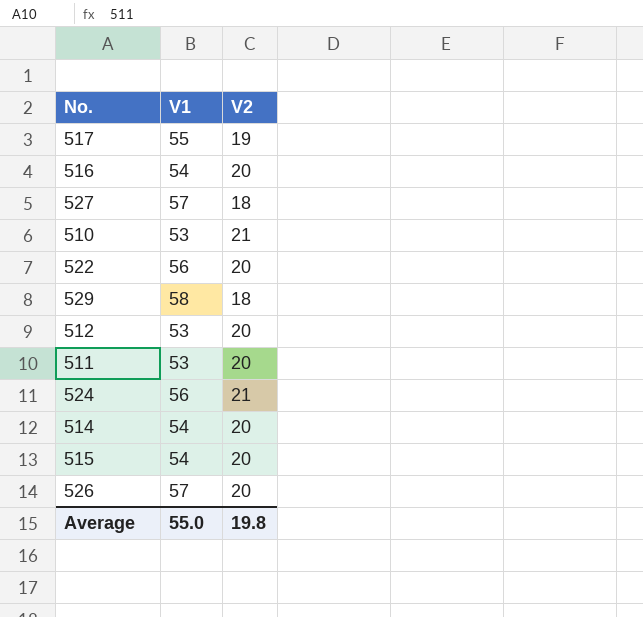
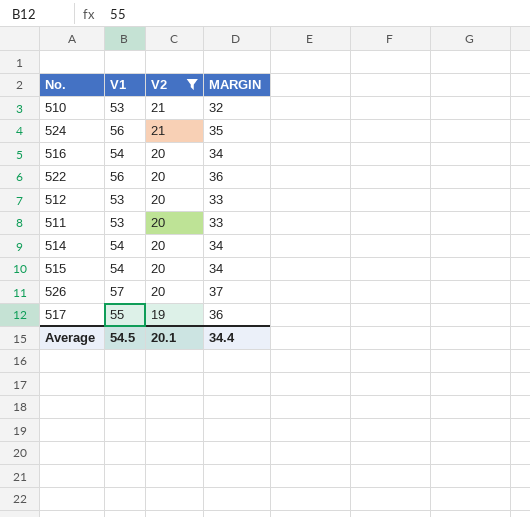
filter: none -> V2 != 18
row order: none -> V2 descending
column MARGIN | formula: none -> [V1] - [V2]
Average | V1: 55.0 -> 54.5
Average | V2: 19.8 -> 20.1

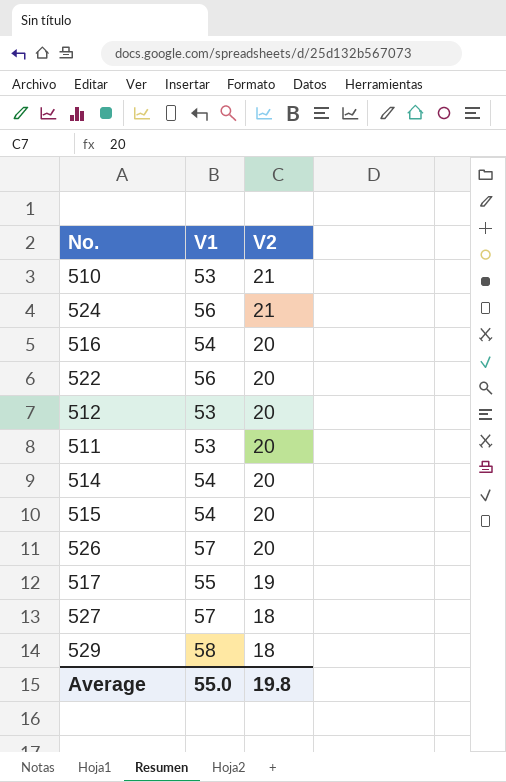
filter: V2 != 18 -> none
column MARGIN | formula: [V1] - [V2] -> none
Average | V1: 54.5 -> 55.0
Average | V2: 20.1 -> 19.8

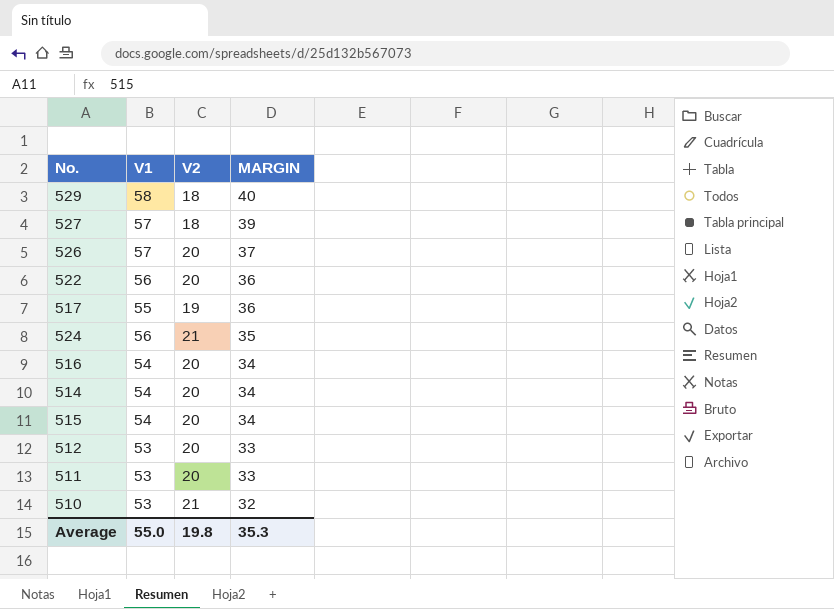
row order: V2 descending -> MARGIN descending
column MARGIN | formula: none -> [V1] - [V2]

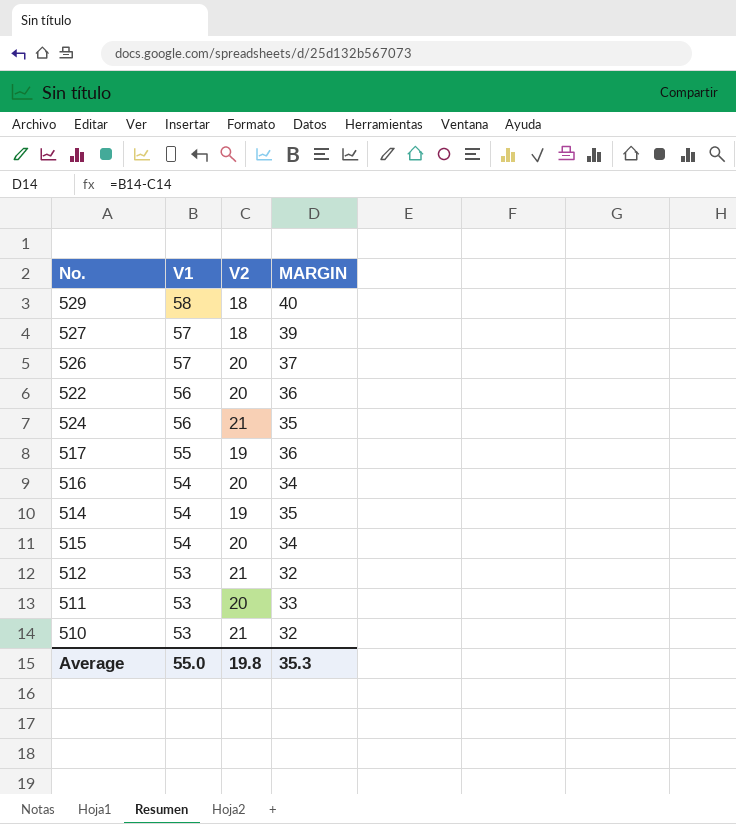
row order: MARGIN descending -> V1 descending
514 | V2: 20 -> 19
514 | MARGIN: 34 -> 35
512 | V2: 20 -> 21
512 | MARGIN: 33 -> 32

